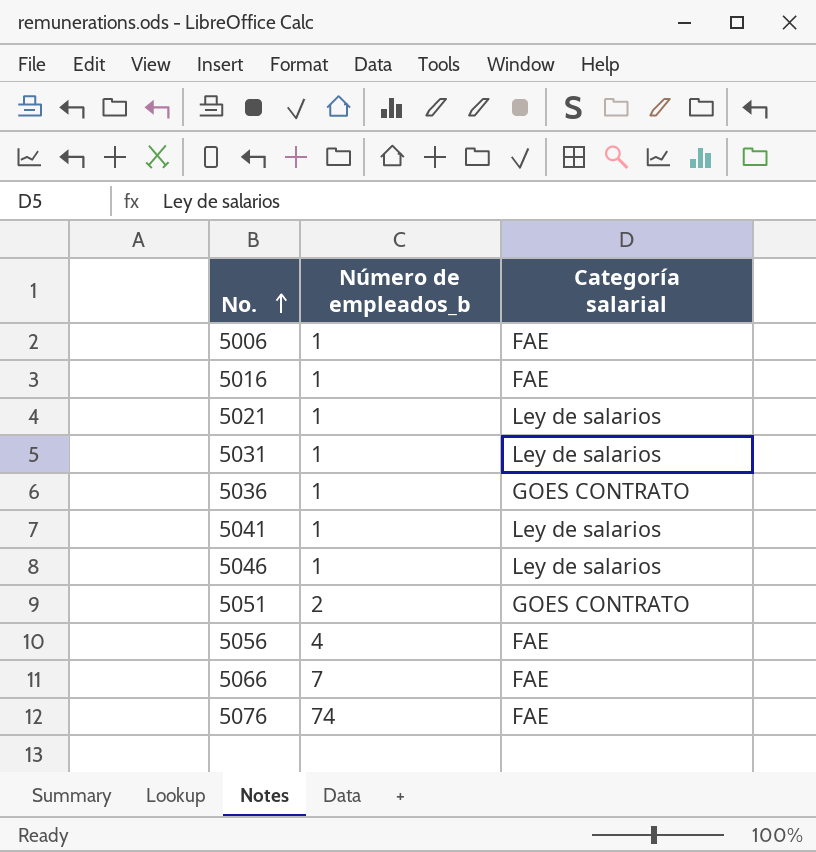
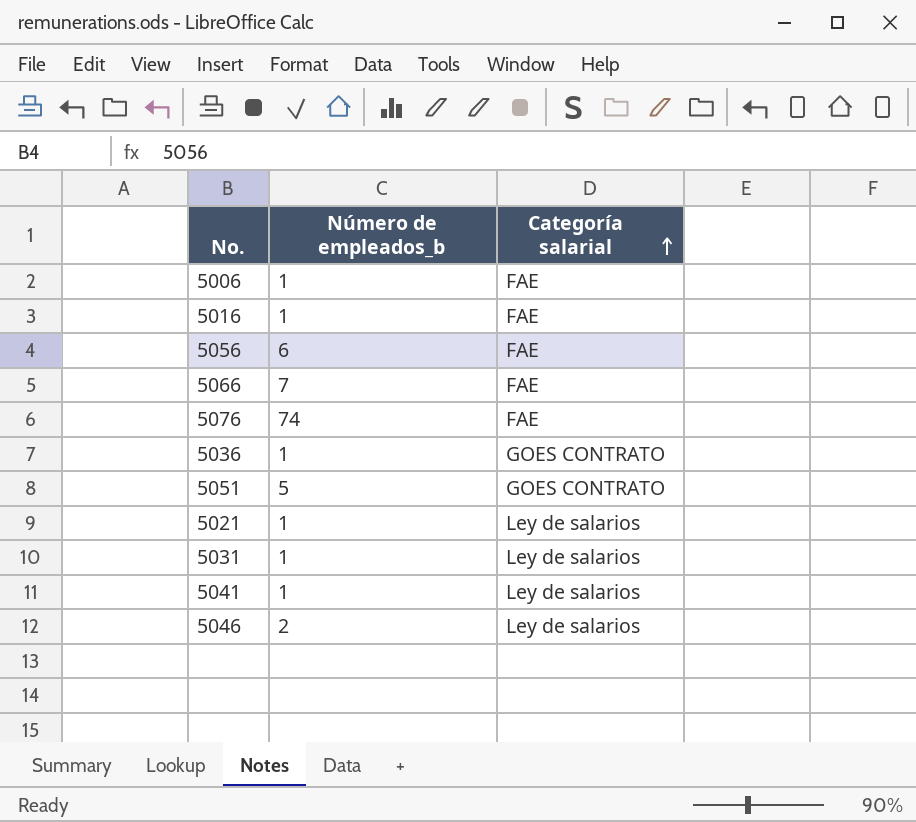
row order: No. ascending -> Categoría salarial ascending
5056 | Número de empleados_b: 4 -> 6
5051 | Número de empleados_b: 2 -> 5
5046 | Número de empleados_b: 1 -> 2

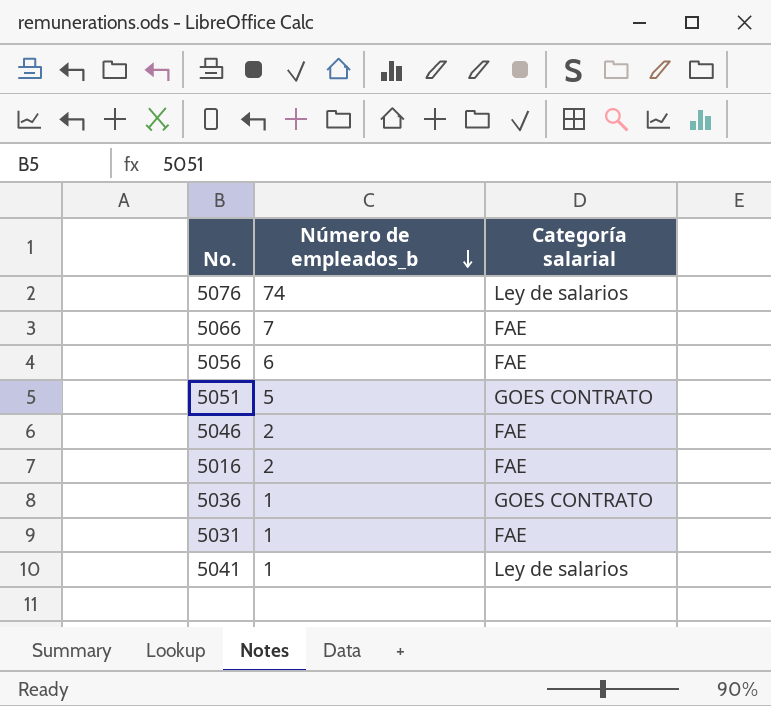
row order: Categoría salarial ascending -> Número de empleados_b descending
row 5006: 1 | FAE -> none
row 5021: 1 | Ley de salarios -> none
5076 | Categoría salarial: FAE -> Ley de salarios
5046 | Categoría salarial: Ley de salarios -> FAE
5016 | Número de empleados_b: 1 -> 2
5031 | Categoría salarial: Ley de salarios -> FAE

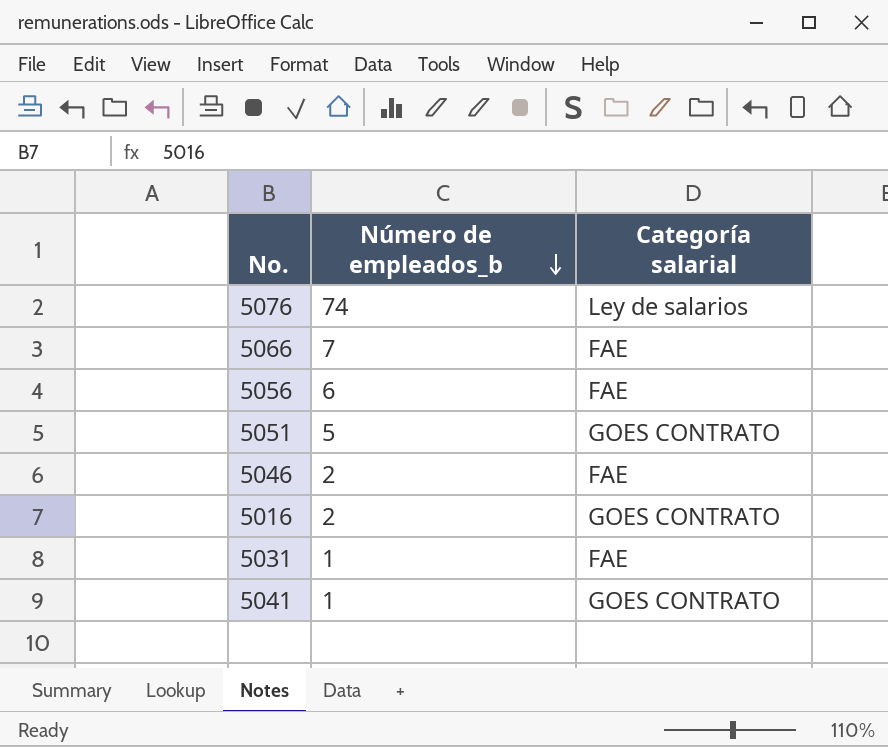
row 5036: 1 | GOES CONTRATO -> none
5016 | Categoría salarial: FAE -> GOES CONTRATO
5041 | Categoría salarial: Ley de salarios -> GOES CONTRATO

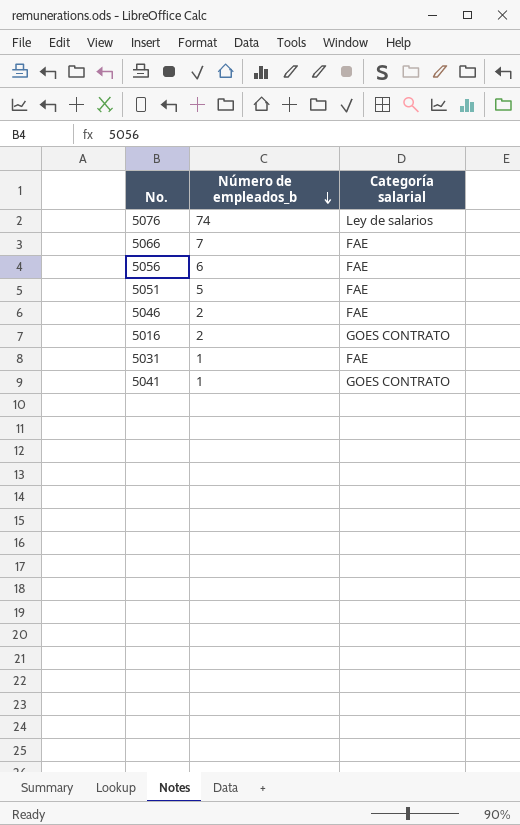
5051 | Categoría salarial: GOES CONTRATO -> FAE

